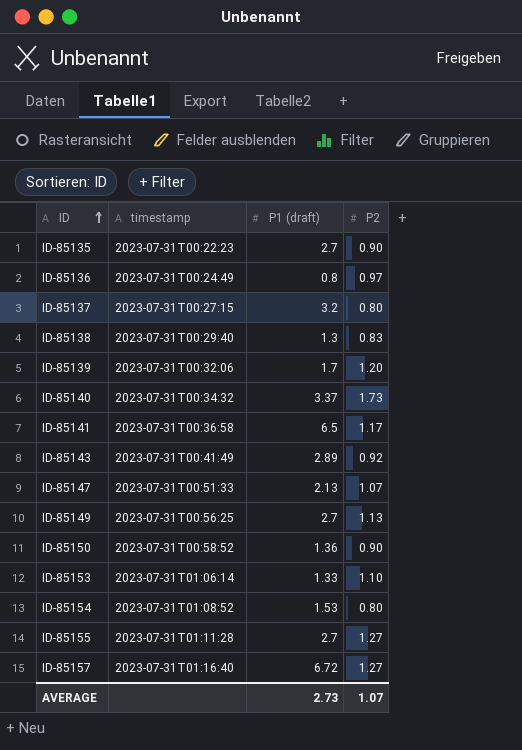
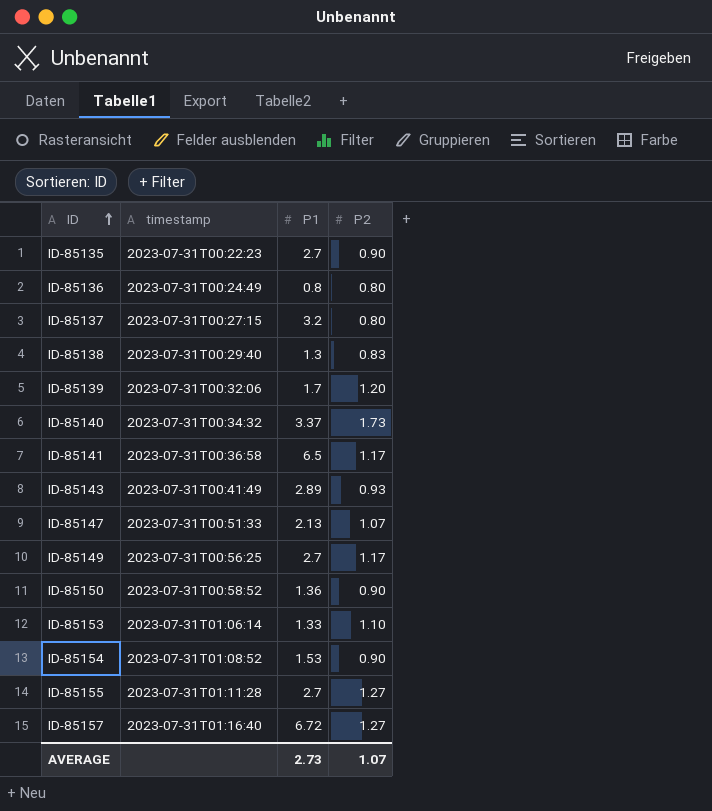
column name: P1 (draft) -> P1
ID-85136 | P2: 0.97 -> 0.80
ID-85143 | P2: 0.92 -> 0.93
ID-85149 | P2: 1.13 -> 1.17
ID-85154 | P2: 0.80 -> 0.90

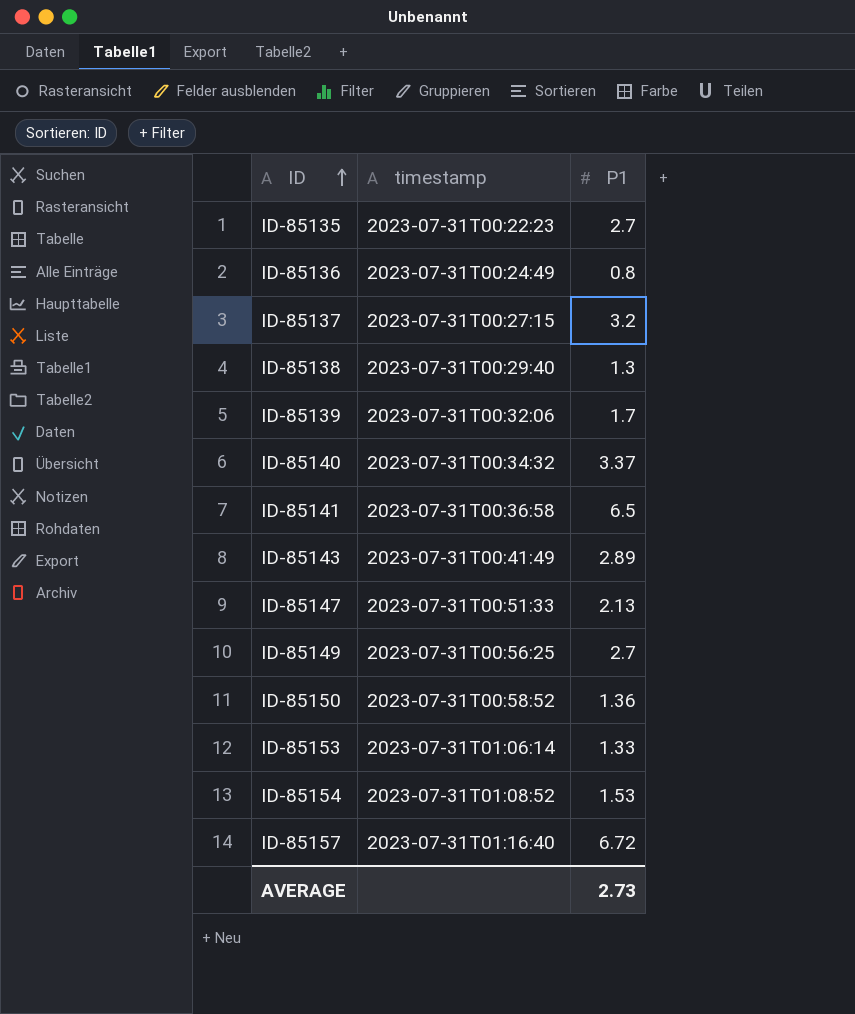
column P2 | position: 4 -> none
row ID-85155: 2023-07-31T01:11:28 | 2.7 | 1.27 -> none

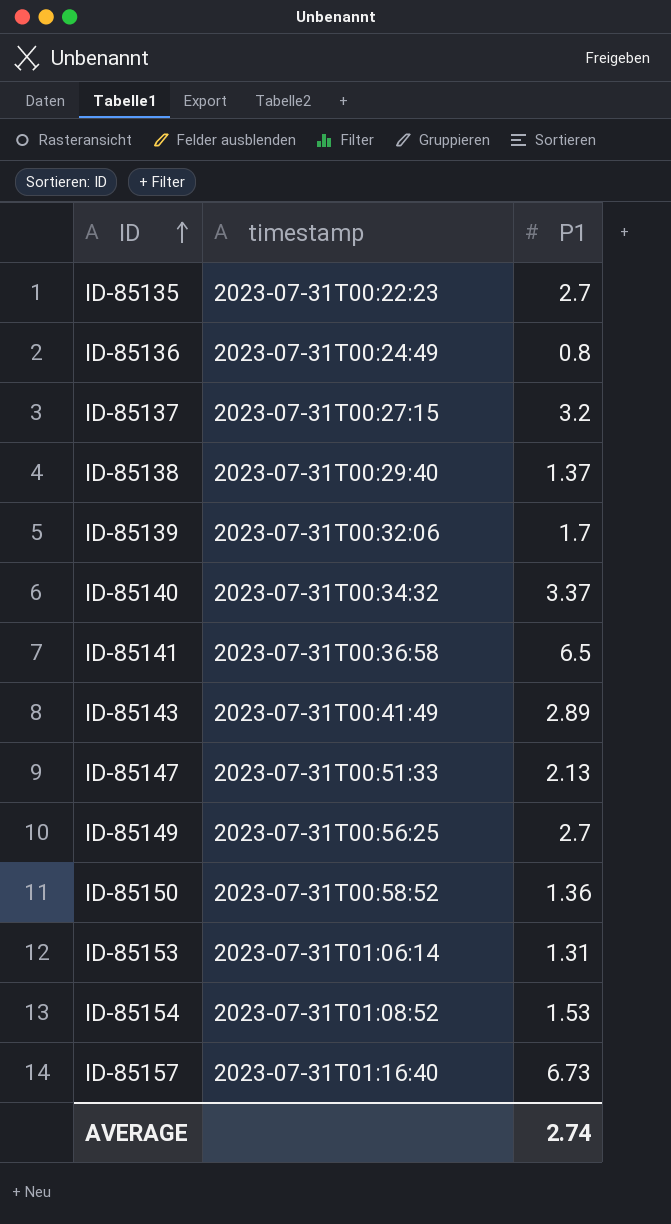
ID-85138 | P1: 1.3 -> 1.37
ID-85153 | P1: 1.33 -> 1.31
ID-85157 | P1: 6.72 -> 6.73
AVERAGE | P1: 2.73 -> 2.74

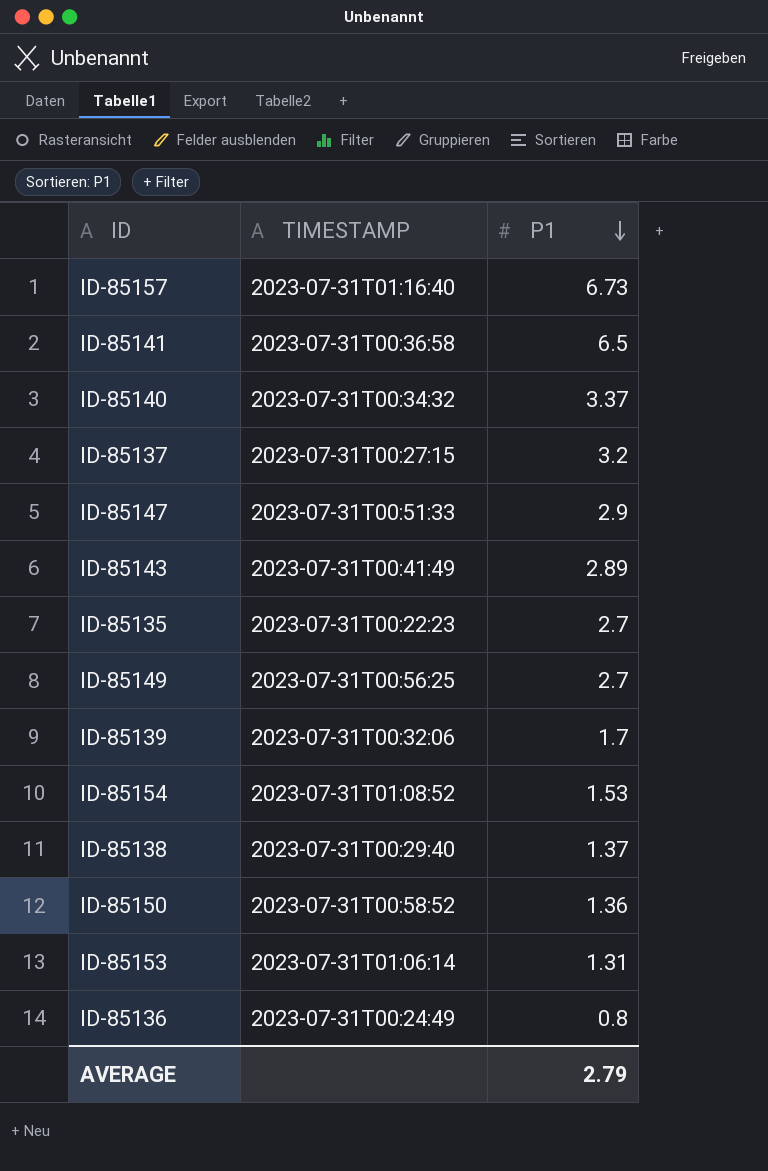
row order: ID ascending -> P1 descending
column name: timestamp -> TIMESTAMP
ID-85147 | P1: 2.13 -> 2.9
AVERAGE | P1: 2.74 -> 2.79

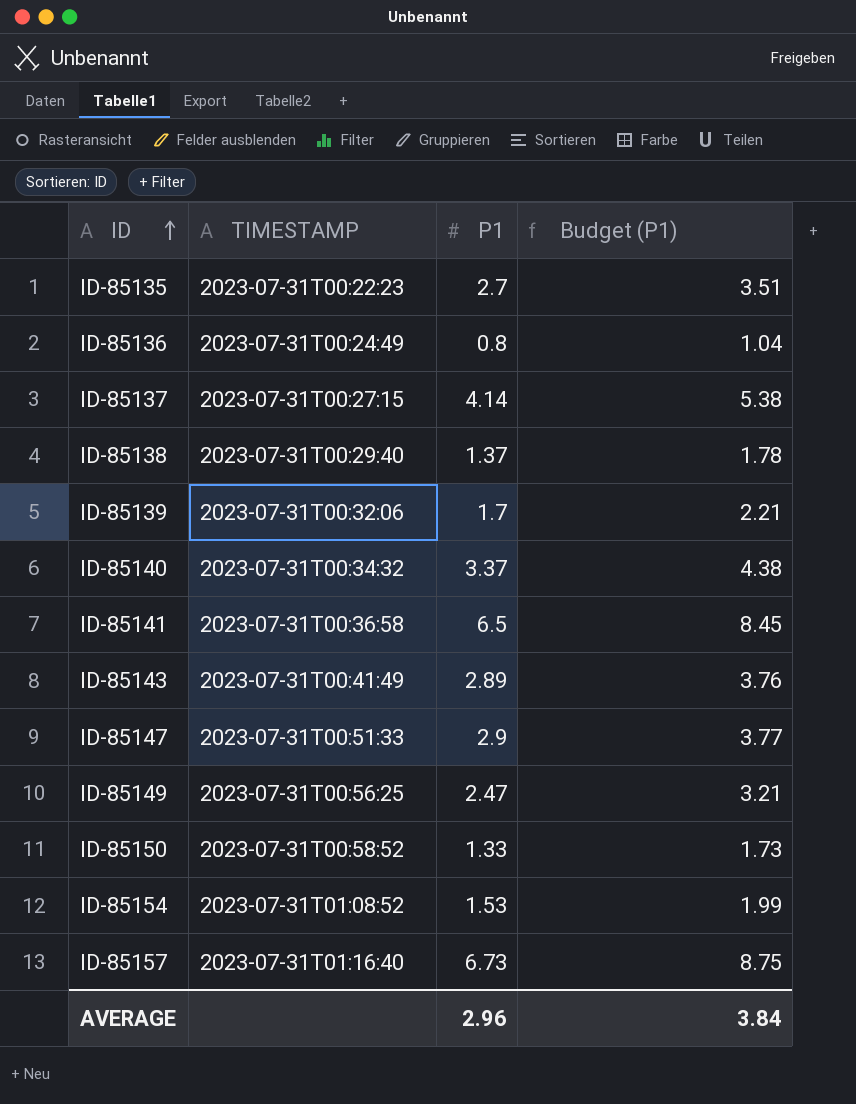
row order: P1 descending -> ID ascending
column Budget (P1) | formula: none -> [P1] * 1.3
row ID-85153: 2023-07-31T01:06:14 | 1.31 -> none
ID-85137 | P1: 3.2 -> 4.14
ID-85149 | P1: 2.7 -> 2.47
ID-85150 | P1: 1.36 -> 1.33
AVERAGE | P1: 2.79 -> 2.96

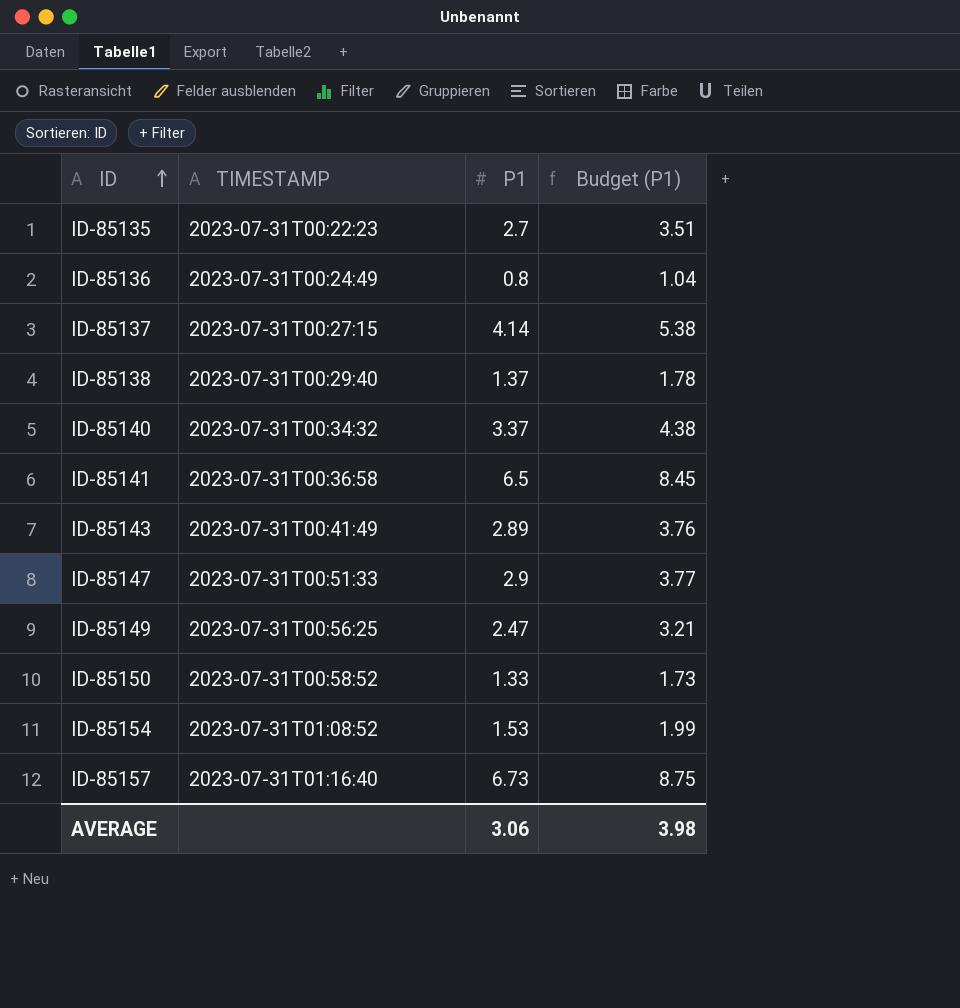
row ID-85139: 2023-07-31T00:32:06 | 1.7 | 2.21 -> none
AVERAGE | P1: 2.96 -> 3.06
AVERAGE | Budget (P1): 3.84 -> 3.98

